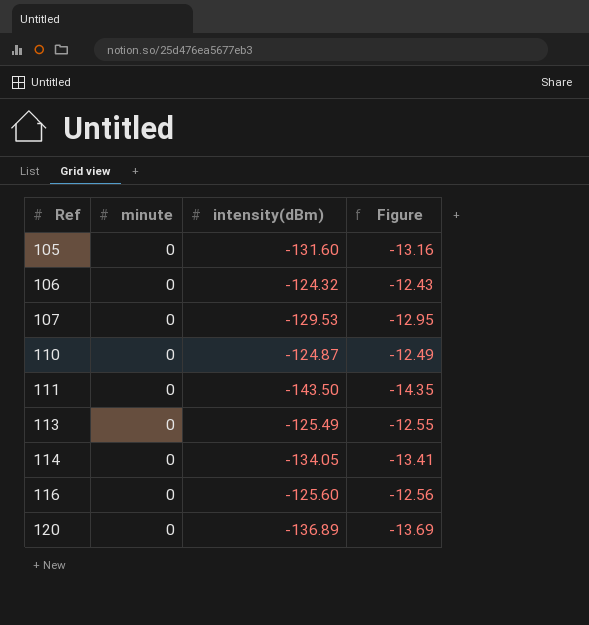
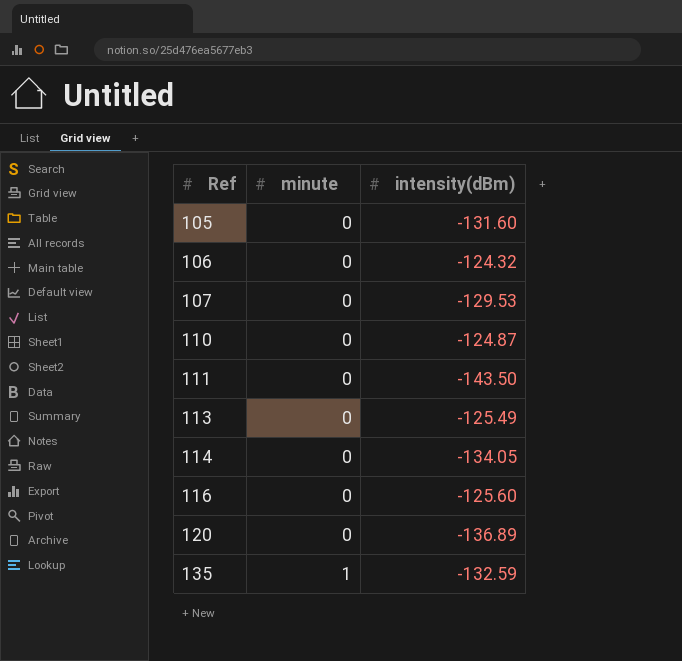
column Figure | formula: [intensity(dBm)] * 0.1 -> none
row 135: none -> 1 | -132.59

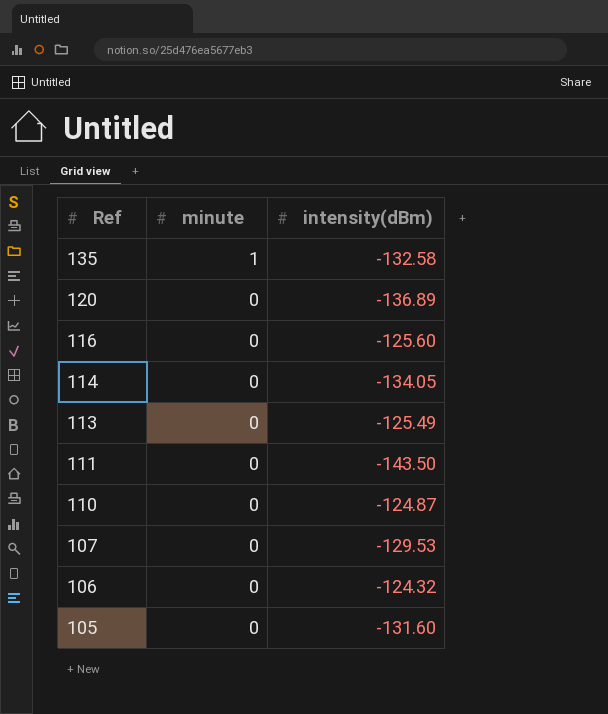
row order: Ref ascending -> Ref descending
135 | intensity(dBm): -132.59 -> -132.58

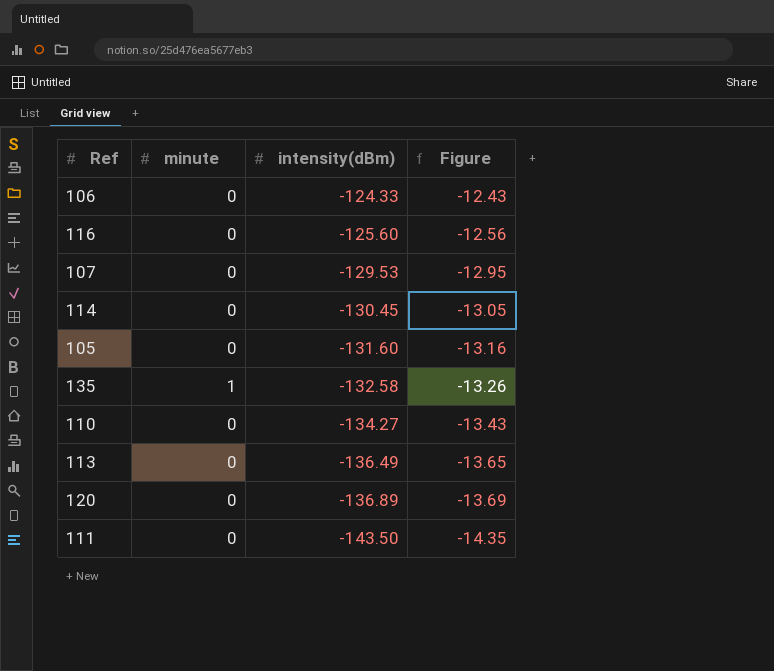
row order: Ref descending -> intensity(dBm) descending
column Figure | formula: none -> [intensity(dBm)] * 0.1
106 | intensity(dBm): -124.32 -> -124.33
114 | intensity(dBm): -134.05 -> -130.45
110 | intensity(dBm): -124.87 -> -134.27
113 | intensity(dBm): -125.49 -> -136.49

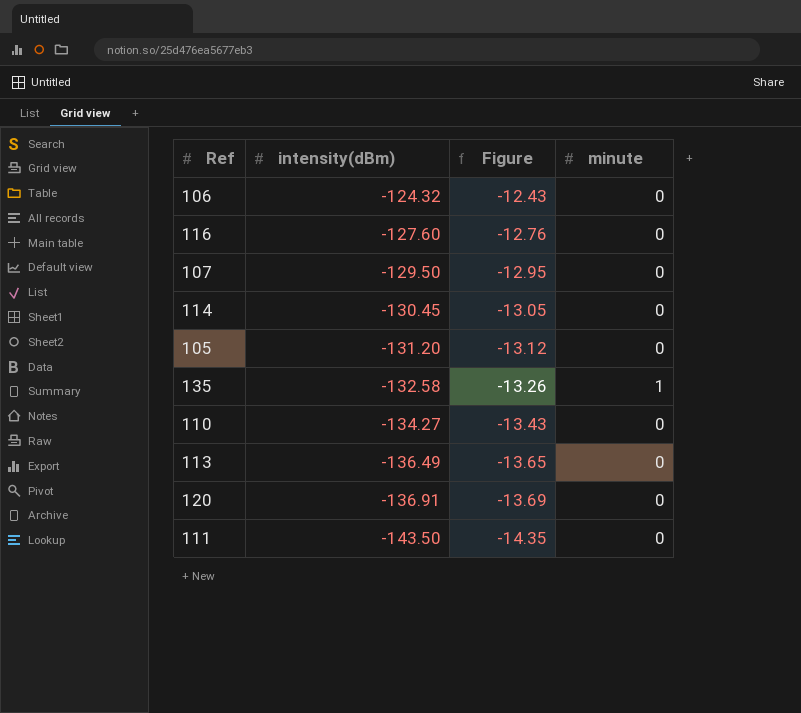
column minute | position: 2 -> 4
106 | intensity(dBm): -124.33 -> -124.32
116 | intensity(dBm): -125.60 -> -127.60
116 | Figure: -12.56 -> -12.76
107 | intensity(dBm): -129.53 -> -129.50
105 | intensity(dBm): -131.60 -> -131.20
105 | Figure: -13.16 -> -13.12
120 | intensity(dBm): -136.89 -> -136.91

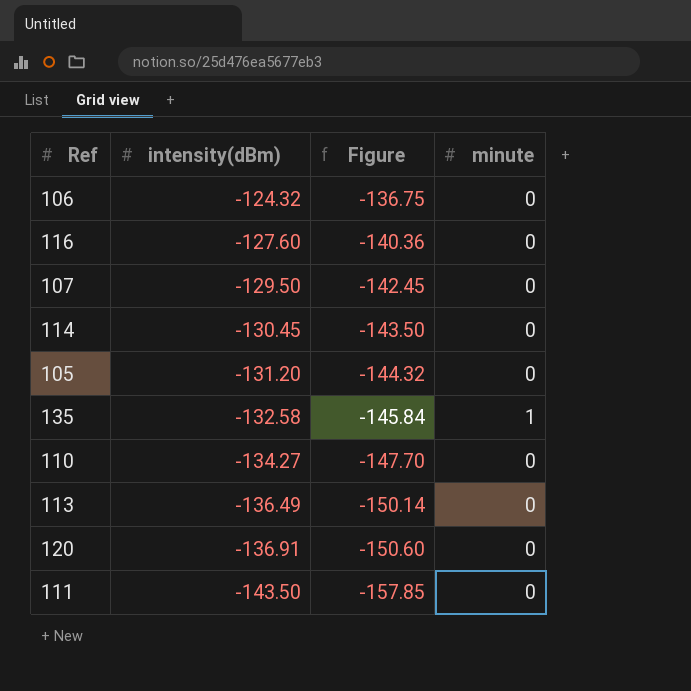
column Figure | formula: [intensity(dBm)] * 0.1 -> [intensity(dBm)] * 1.1

